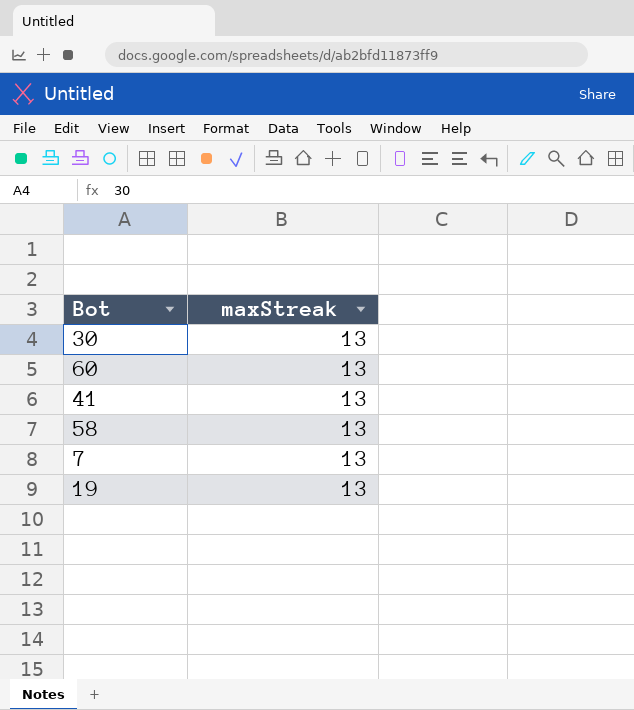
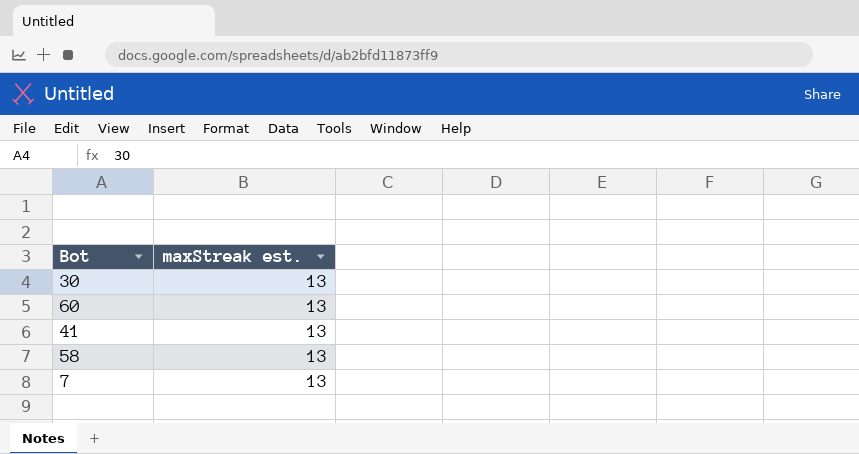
column name: maxStreak -> maxStreak est.
row 19: 13 -> none

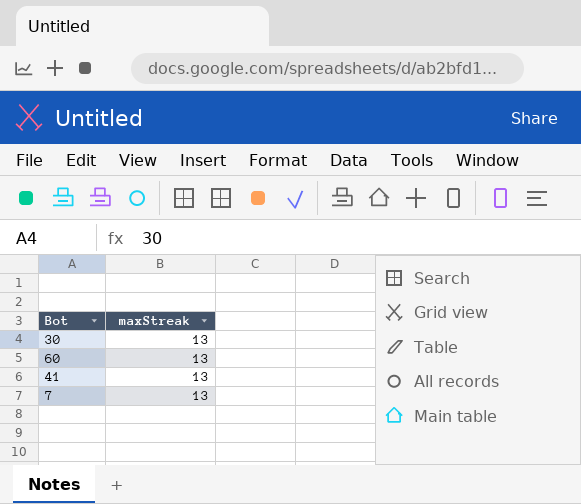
column name: maxStreak est. -> maxStreak
row 58: 13 -> none

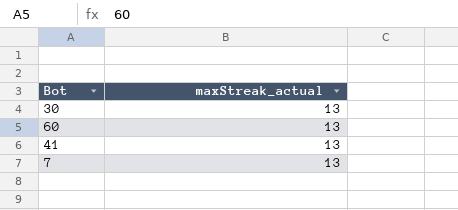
column name: maxStreak -> maxStreak_actual

